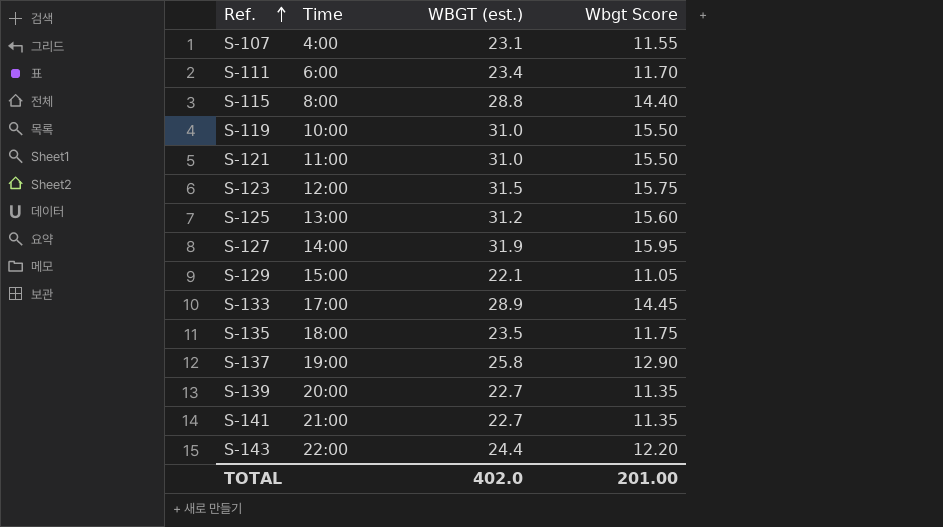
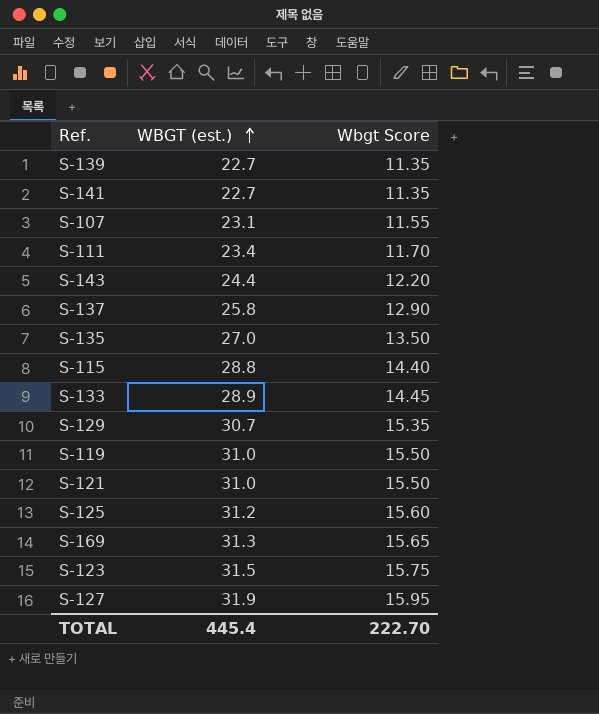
row order: Ref. ascending -> WBGT (est.) ascending
column Time | position: 2 -> none
S-135 | WBGT (est.): 23.5 -> 27.0
S-135 | Wbgt Score: 11.75 -> 13.50
S-129 | WBGT (est.): 22.1 -> 30.7
S-129 | Wbgt Score: 11.05 -> 15.35
row S-169: none -> 31.3 | 15.65
TOTAL | WBGT (est.): 402.0 -> 445.4
TOTAL | Wbgt Score: 201.00 -> 222.70

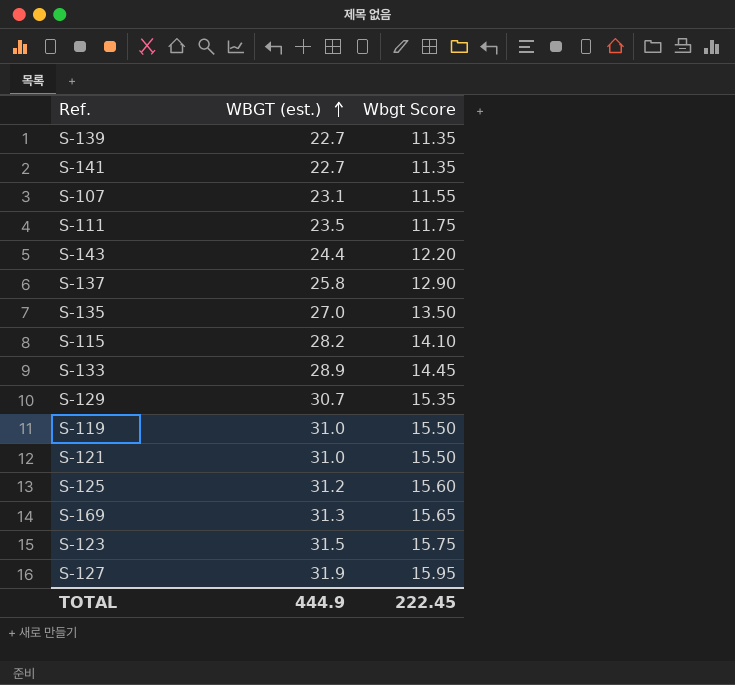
S-111 | WBGT (est.): 23.4 -> 23.5
S-111 | Wbgt Score: 11.70 -> 11.75
S-115 | WBGT (est.): 28.8 -> 28.2
S-115 | Wbgt Score: 14.40 -> 14.10
TOTAL | WBGT (est.): 445.4 -> 444.9
TOTAL | Wbgt Score: 222.70 -> 222.45

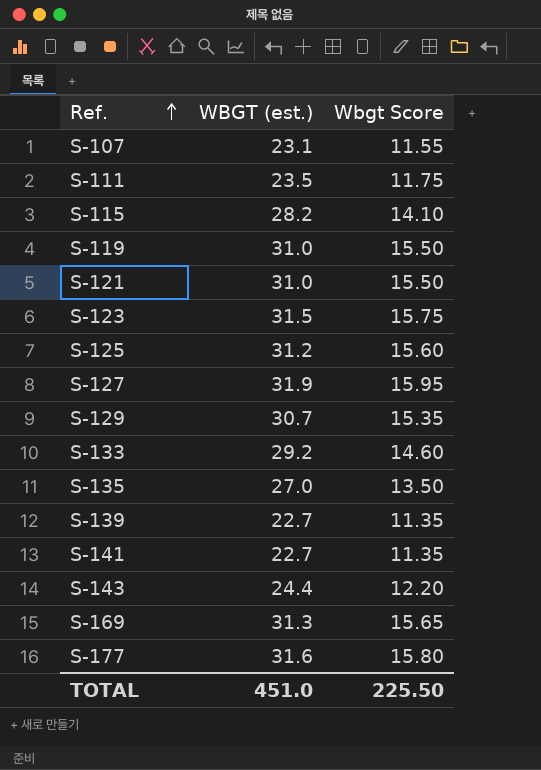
row order: WBGT (est.) ascending -> Ref. ascending
row S-137: 25.8 | 12.90 -> none
S-133 | WBGT (est.): 28.9 -> 29.2
S-133 | Wbgt Score: 14.45 -> 14.60
row S-177: none -> 31.6 | 15.80
TOTAL | WBGT (est.): 444.9 -> 451.0
TOTAL | Wbgt Score: 222.45 -> 225.50

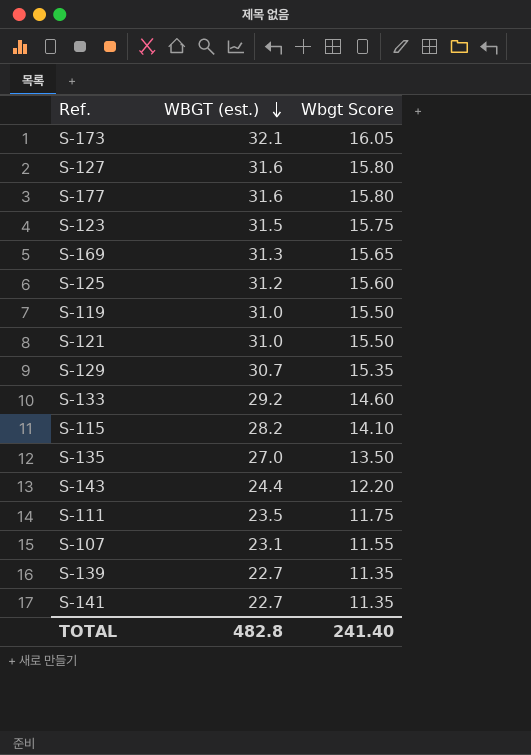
row order: Ref. ascending -> WBGT (est.) descending
row S-173: none -> 32.1 | 16.05
S-127 | WBGT (est.): 31.9 -> 31.6
S-127 | Wbgt Score: 15.95 -> 15.80
TOTAL | WBGT (est.): 451.0 -> 482.8
TOTAL | Wbgt Score: 225.50 -> 241.40

